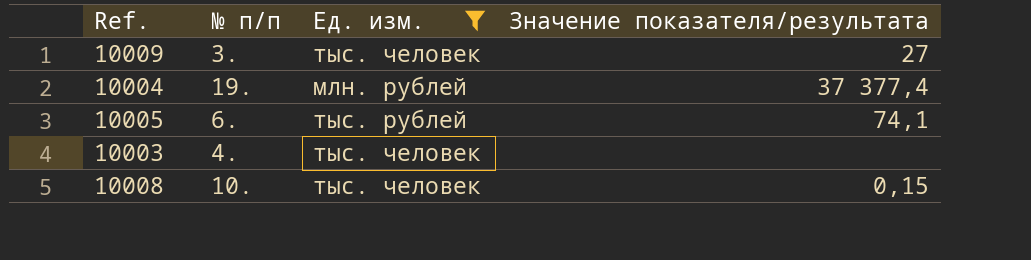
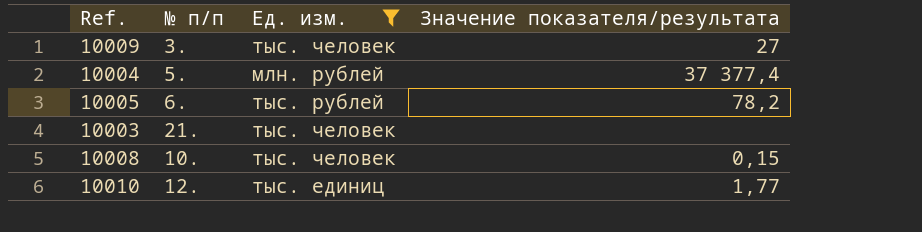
10004 | № п/п: 19. -> 5.
10005 | Значение показателя/результата: 74,1 -> 78,2
10003 | № п/п: 4. -> 21.
row 10010: none -> 12. | тыс. единиц | 1,77

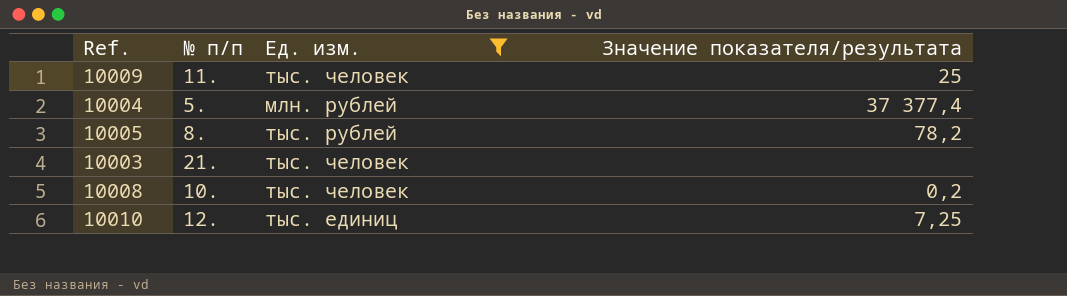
10009 | № п/п: 3. -> 11.
10009 | Значение показателя/результата: 27 -> 25
10005 | № п/п: 6. -> 8.
10008 | Значение показателя/результата: 0,15 -> 0,2
10010 | Значение показателя/результата: 1,77 -> 7,25

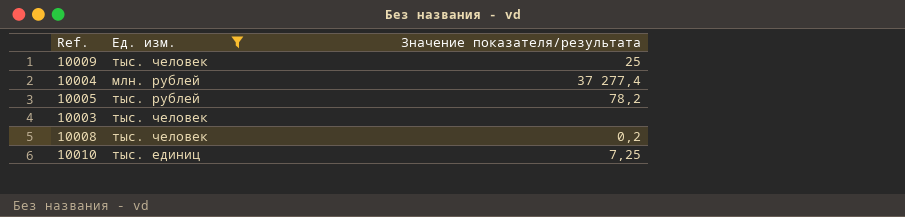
column № п/п | position: 2 -> none
10004 | Значение показателя/результата: 37 377,4 -> 37 277,4

